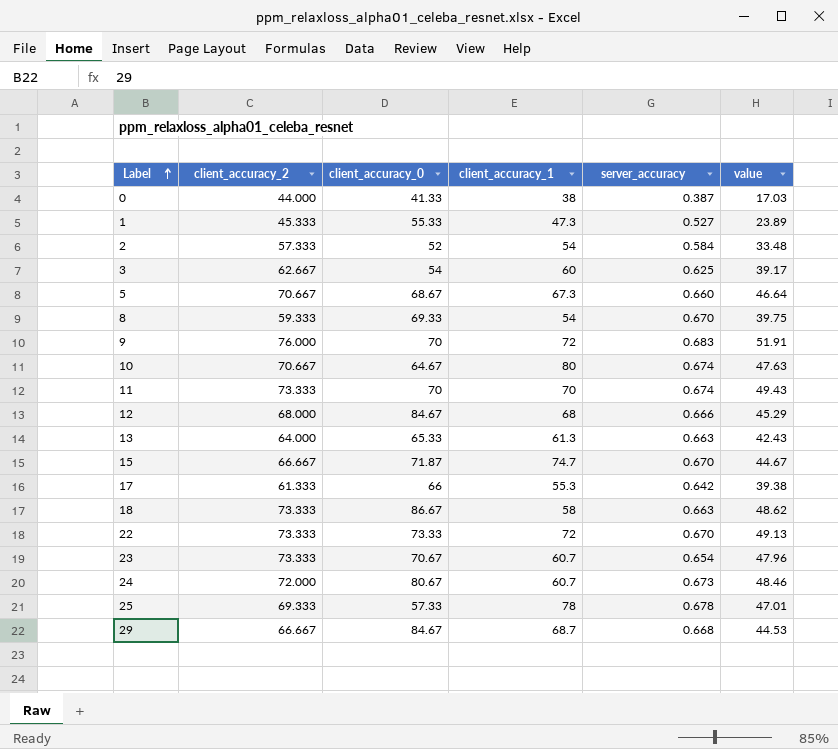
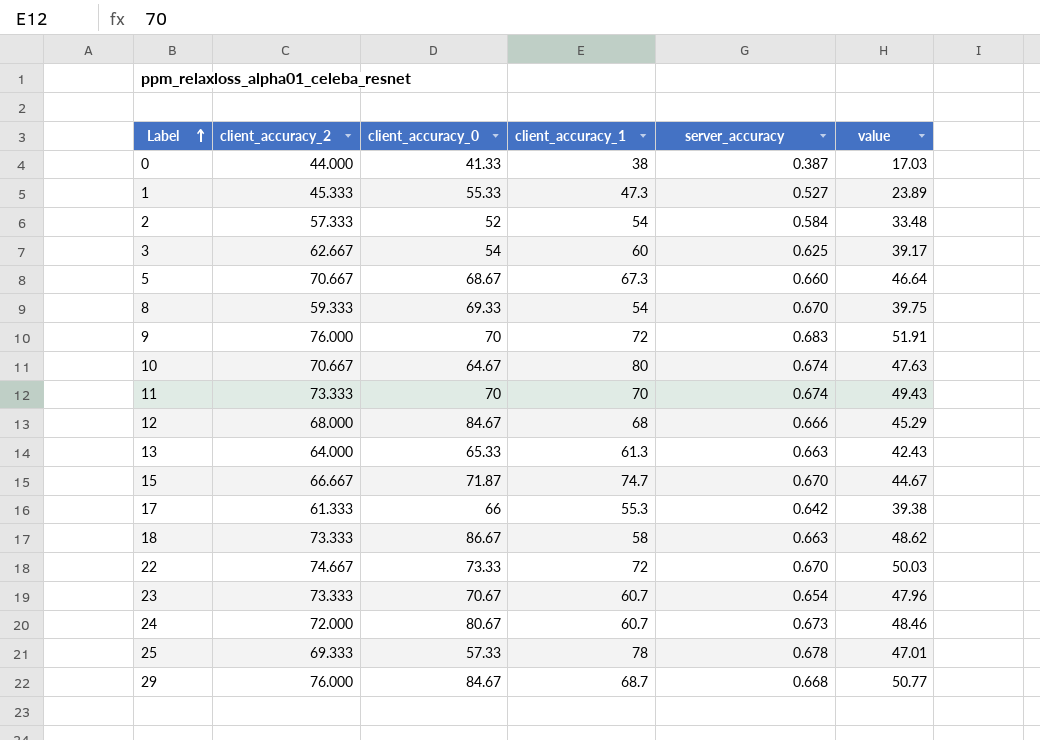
22 | client_accuracy_2: 73.333 -> 74.667
22 | value: 49.13 -> 50.03
29 | client_accuracy_2: 66.667 -> 76.000
29 | value: 44.53 -> 50.77

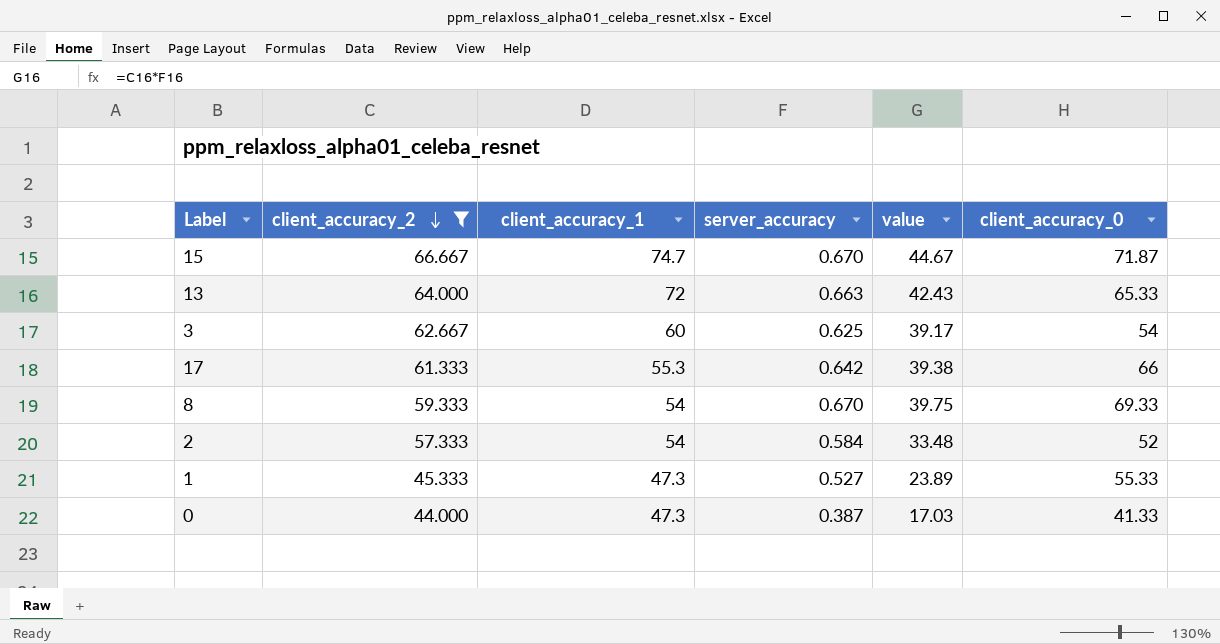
filter: none -> client_accuracy_2 <= 66.667
row order: Label ascending -> client_accuracy_2 descending
column client_accuracy_0 | position: 3 -> 6
13 | client_accuracy_1: 61.3 -> 72
0 | client_accuracy_1: 38 -> 47.3

